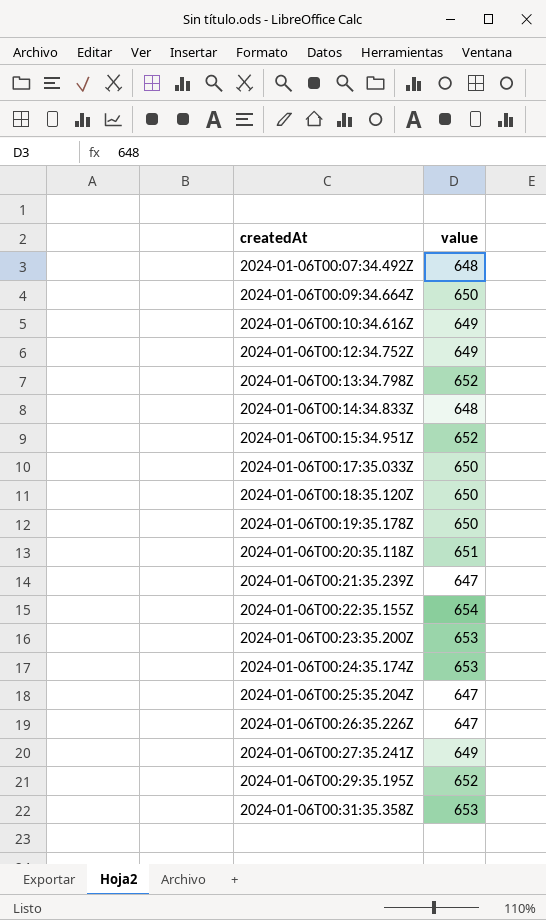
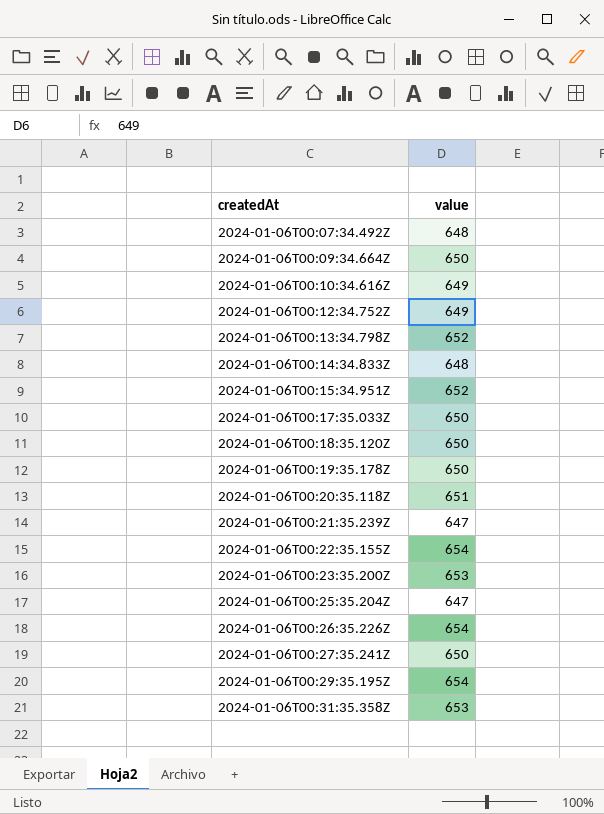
row 2024-01-06T00:24:35.174Z: 653 -> none
2024-01-06T00:26:35.226Z | value: 647 -> 654
2024-01-06T00:27:35.241Z | value: 649 -> 650
2024-01-06T00:29:35.195Z | value: 652 -> 654

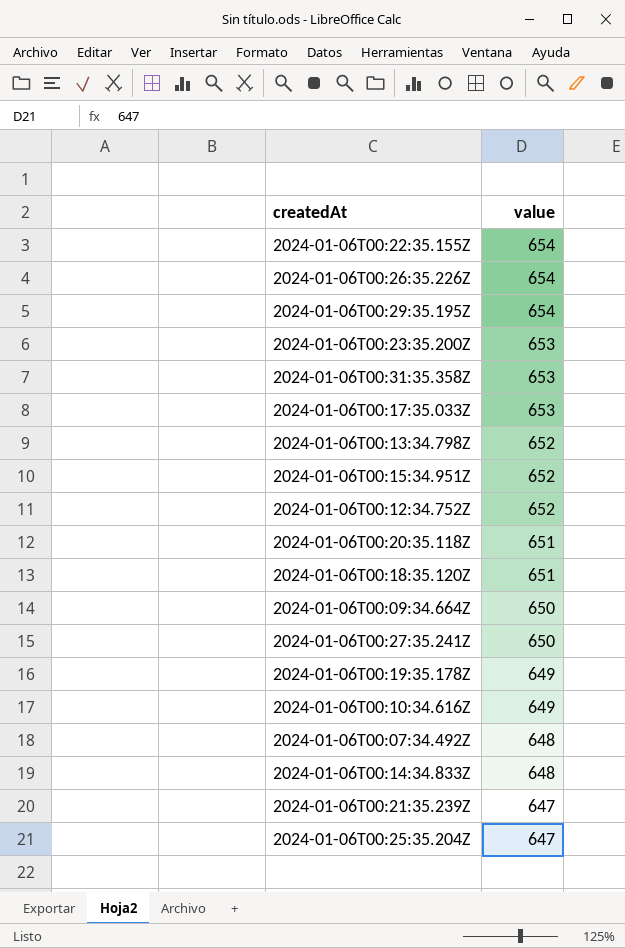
row order: createdAt ascending -> value descending
2024-01-06T00:17:35.033Z | value: 650 -> 653
2024-01-06T00:12:34.752Z | value: 649 -> 652
2024-01-06T00:18:35.120Z | value: 650 -> 651
2024-01-06T00:19:35.178Z | value: 650 -> 649

